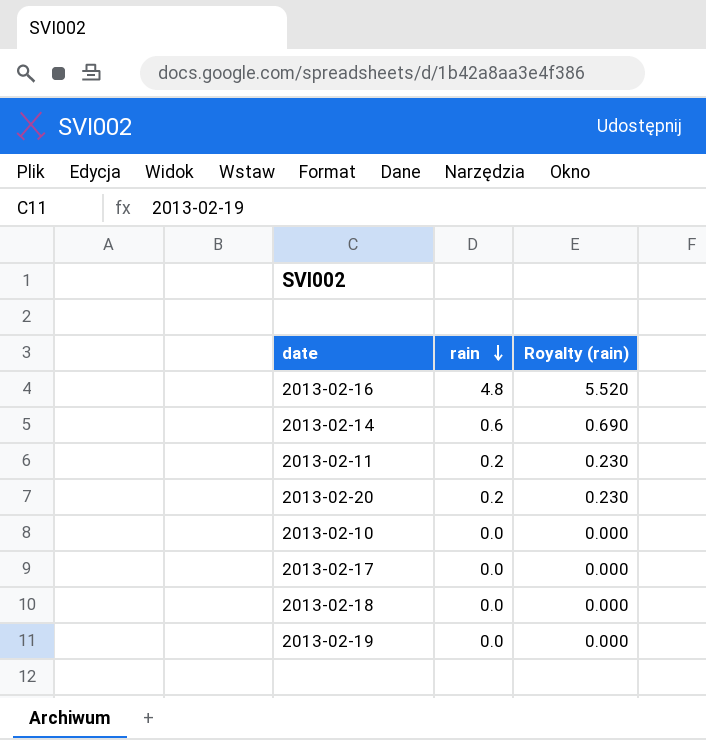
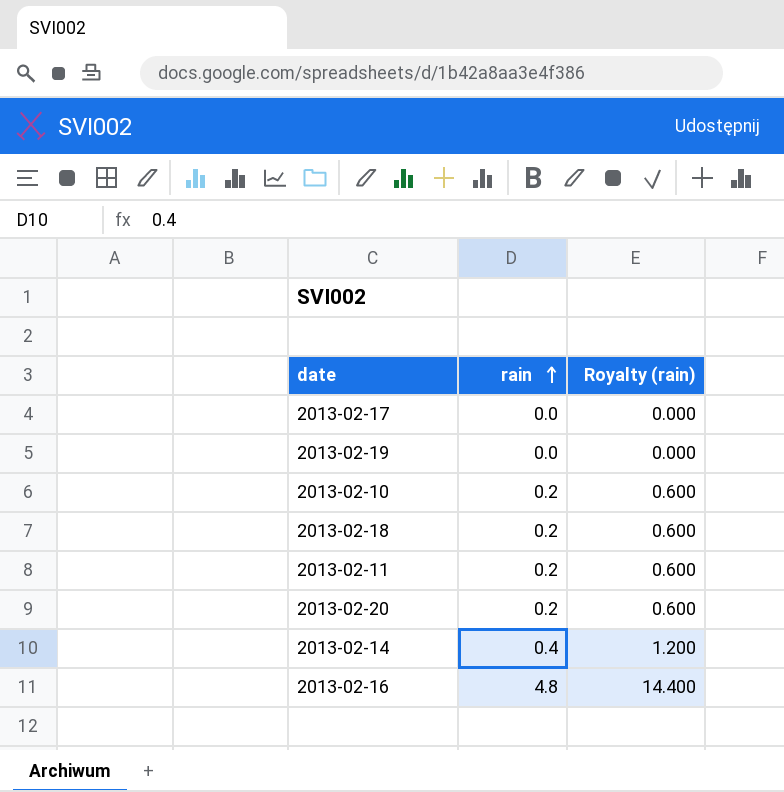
row order: rain descending -> rain ascending
column Royalty (rain) | formula: [rain] * 1.15 -> [rain] * 3
2013-02-10 | rain: 0.0 -> 0.2
2013-02-18 | rain: 0.0 -> 0.2
2013-02-14 | rain: 0.6 -> 0.4

